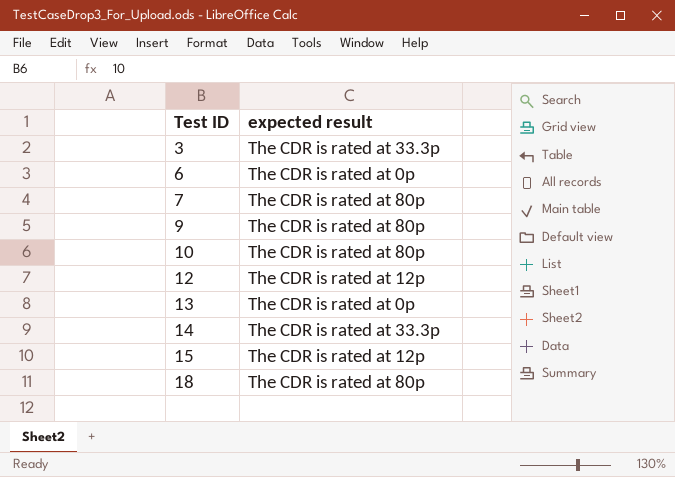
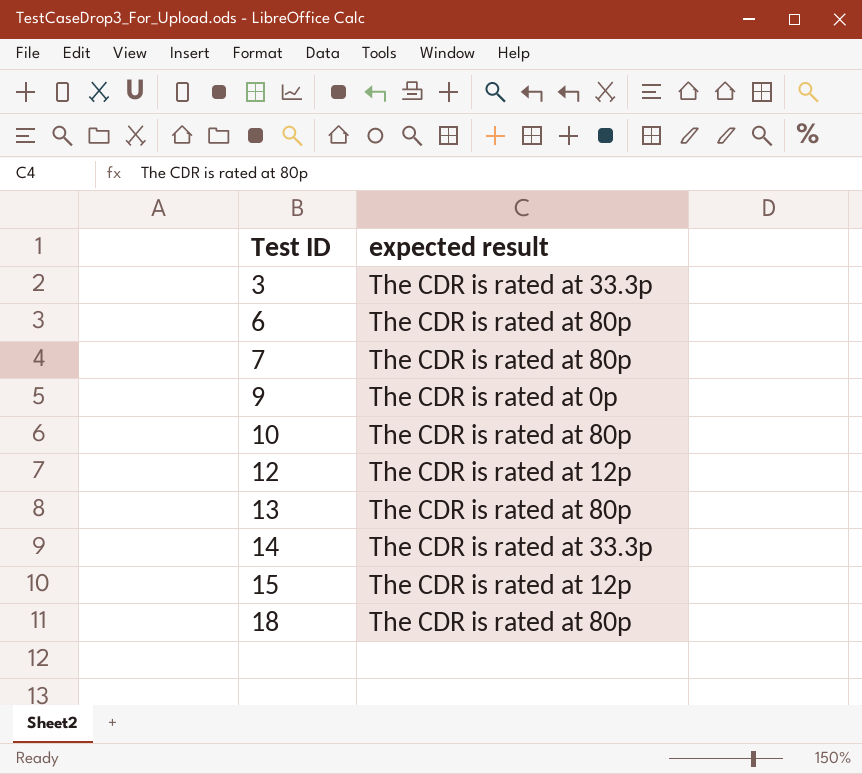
6 | expected result: The CDR is rated at 0p -> The CDR is rated at 80p
9 | expected result: The CDR is rated at 80p -> The CDR is rated at 0p
13 | expected result: The CDR is rated at 0p -> The CDR is rated at 80p

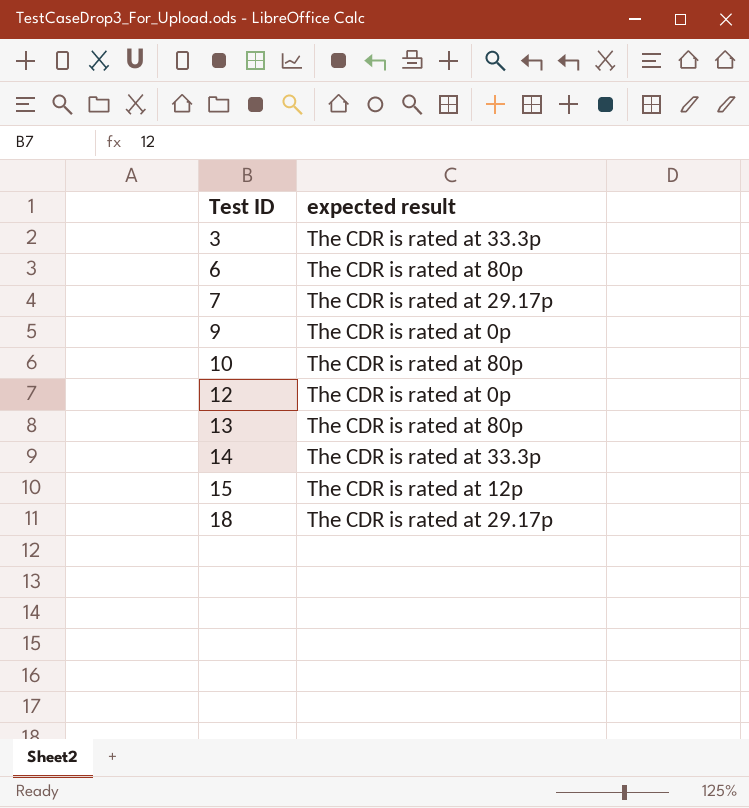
7 | expected result: The CDR is rated at 80p -> The CDR is rated at 29.17p
12 | expected result: The CDR is rated at 12p -> The CDR is rated at 0p
18 | expected result: The CDR is rated at 80p -> The CDR is rated at 29.17p

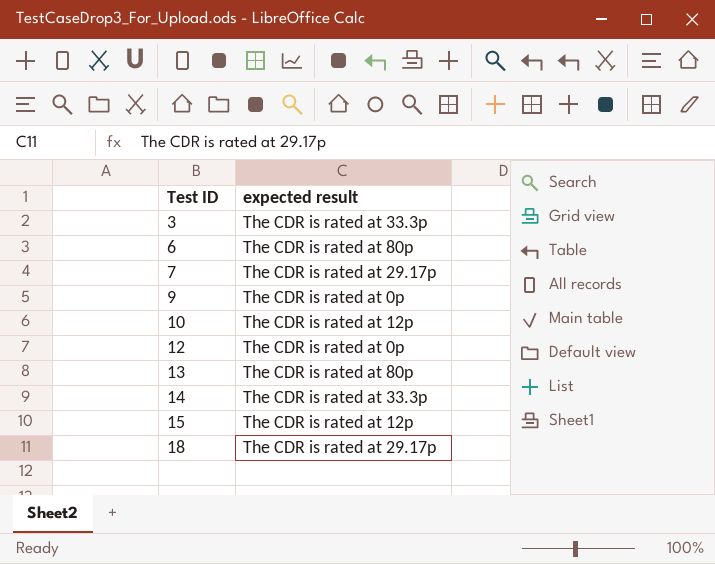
10 | expected result: The CDR is rated at 80p -> The CDR is rated at 12p

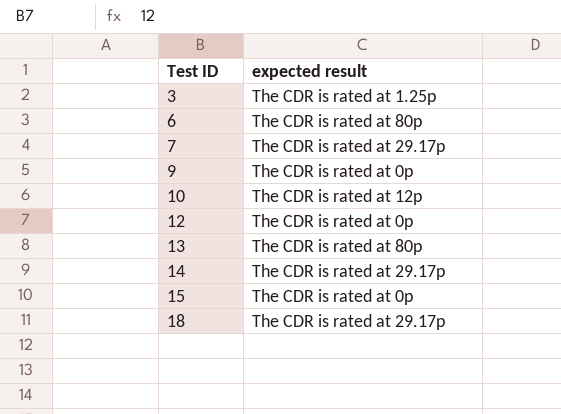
3 | expected result: The CDR is rated at 33.3p -> The CDR is rated at 1.25p
14 | expected result: The CDR is rated at 33.3p -> The CDR is rated at 29.17p
15 | expected result: The CDR is rated at 12p -> The CDR is rated at 0p

